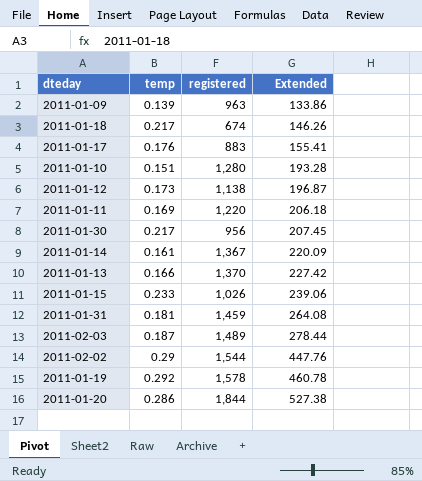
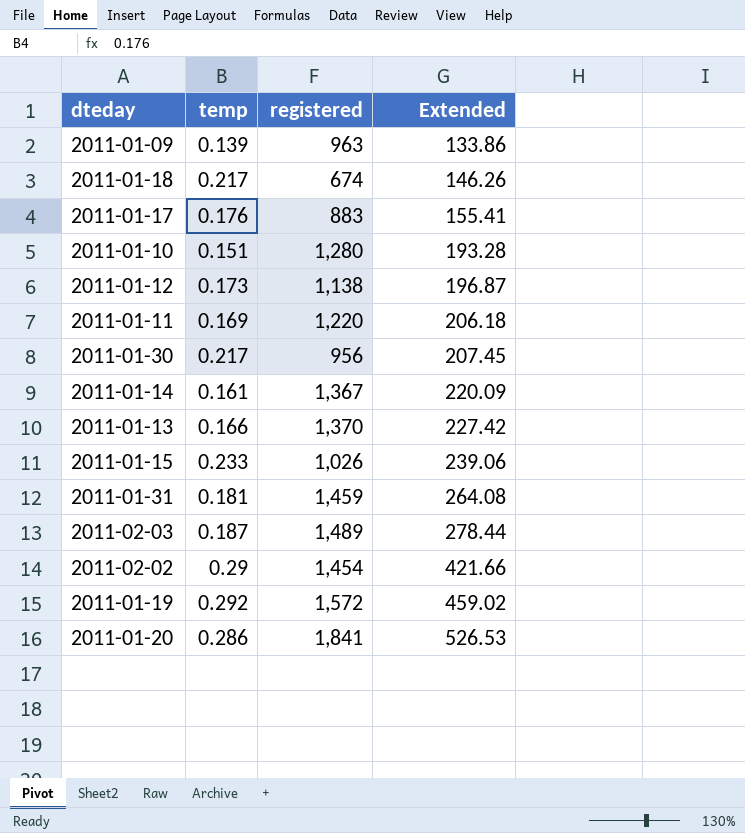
2011-02-02 | registered: 1,544 -> 1,454
2011-02-02 | Extended: 447.76 -> 421.66
2011-01-19 | registered: 1,578 -> 1,572
2011-01-19 | Extended: 460.78 -> 459.02
2011-01-20 | registered: 1,844 -> 1,841
2011-01-20 | Extended: 527.38 -> 526.53

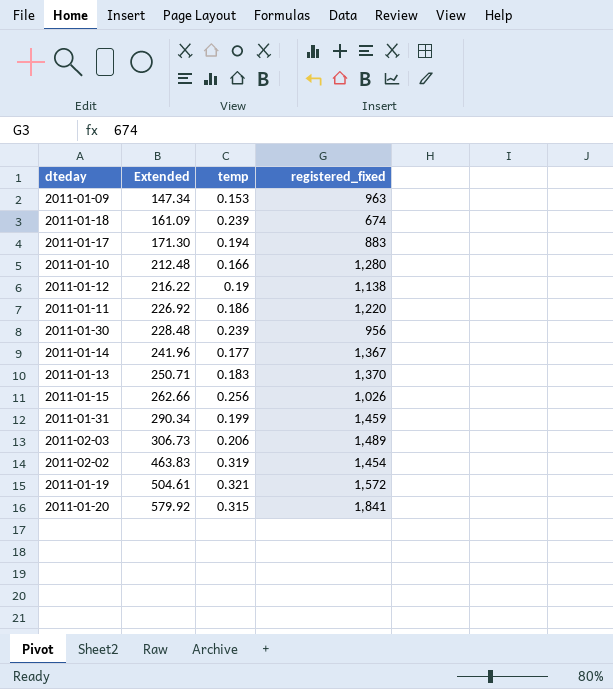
column Extended | position: 4 -> 2
column name: registered -> registered_fixed
2011-01-09 | Extended: 133.86 -> 147.34
2011-01-09 | temp: 0.139 -> 0.153
2011-01-18 | Extended: 146.26 -> 161.09
2011-01-18 | temp: 0.217 -> 0.239
2011-01-17 | Extended: 155.41 -> 171.30
2011-01-17 | temp: 0.176 -> 0.194
2011-01-10 | Extended: 193.28 -> 212.48
2011-01-10 | temp: 0.151 -> 0.166
2011-01-12 | Extended: 196.87 -> 216.22
2011-01-12 | temp: 0.173 -> 0.19
2011-01-11 | Extended: 206.18 -> 226.92
2011-01-11 | temp: 0.169 -> 0.186
2011-01-30 | Extended: 207.45 -> 228.48
2011-01-30 | temp: 0.217 -> 0.239
2011-01-14 | Extended: 220.09 -> 241.96
2011-01-14 | temp: 0.161 -> 0.177
2011-01-13 | Extended: 227.42 -> 250.71
2011-01-13 | temp: 0.166 -> 0.183
2011-01-15 | Extended: 239.06 -> 262.66
2011-01-15 | temp: 0.233 -> 0.256
2011-01-31 | Extended: 264.08 -> 290.34
2011-01-31 | temp: 0.181 -> 0.199
2011-02-03 | Extended: 278.44 -> 306.73
2011-02-03 | temp: 0.187 -> 0.206
2011-02-02 | Extended: 421.66 -> 463.83
2011-02-02 | temp: 0.29 -> 0.319
2011-01-19 | Extended: 459.02 -> 504.61
2011-01-19 | temp: 0.292 -> 0.321
2011-01-20 | Extended: 526.53 -> 579.92
2011-01-20 | temp: 0.286 -> 0.315

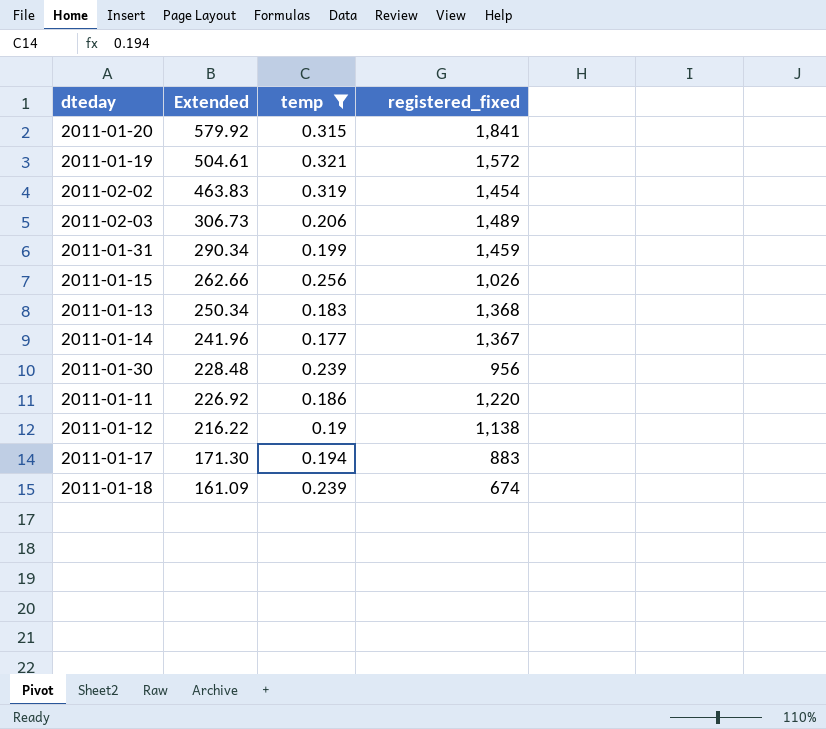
filter: none -> temp >= 0.177
row order: Extended ascending -> Extended descending
2011-01-13 | Extended: 250.71 -> 250.34
2011-01-13 | registered_fixed: 1,370 -> 1,368

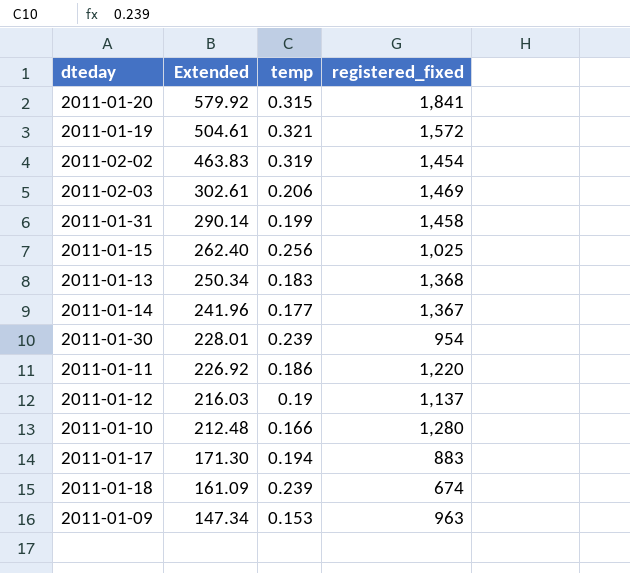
filter: temp >= 0.177 -> none
2011-02-03 | Extended: 306.73 -> 302.61
2011-02-03 | registered_fixed: 1,489 -> 1,469
2011-01-31 | Extended: 290.34 -> 290.14
2011-01-31 | registered_fixed: 1,459 -> 1,458
2011-01-15 | Extended: 262.66 -> 262.40
2011-01-15 | registered_fixed: 1,026 -> 1,025
2011-01-30 | Extended: 228.48 -> 228.01
2011-01-30 | registered_fixed: 956 -> 954
2011-01-12 | Extended: 216.22 -> 216.03
2011-01-12 | registered_fixed: 1,138 -> 1,137

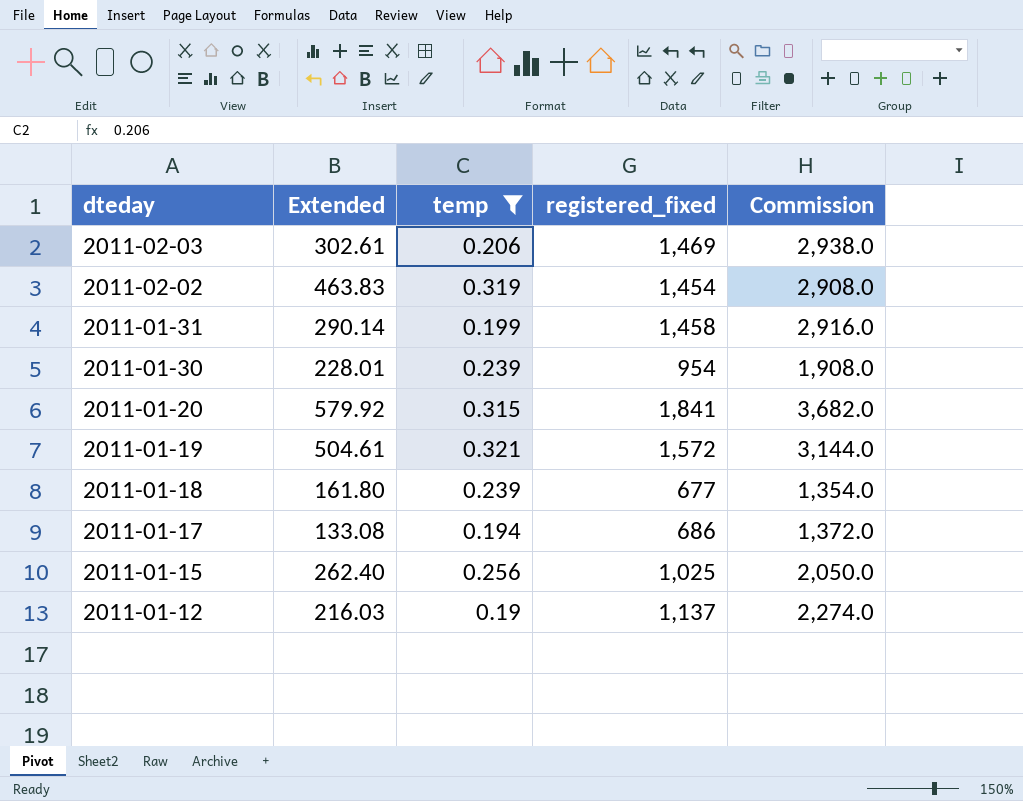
filter: none -> temp >= 0.19
row order: Extended descending -> dteday descending
column Commission | formula: none -> [registered_fixed] * 2
2011-01-18 | Extended: 161.09 -> 161.80
2011-01-18 | registered_fixed: 674 -> 677
2011-01-17 | Extended: 171.30 -> 133.08
2011-01-17 | registered_fixed: 883 -> 686

